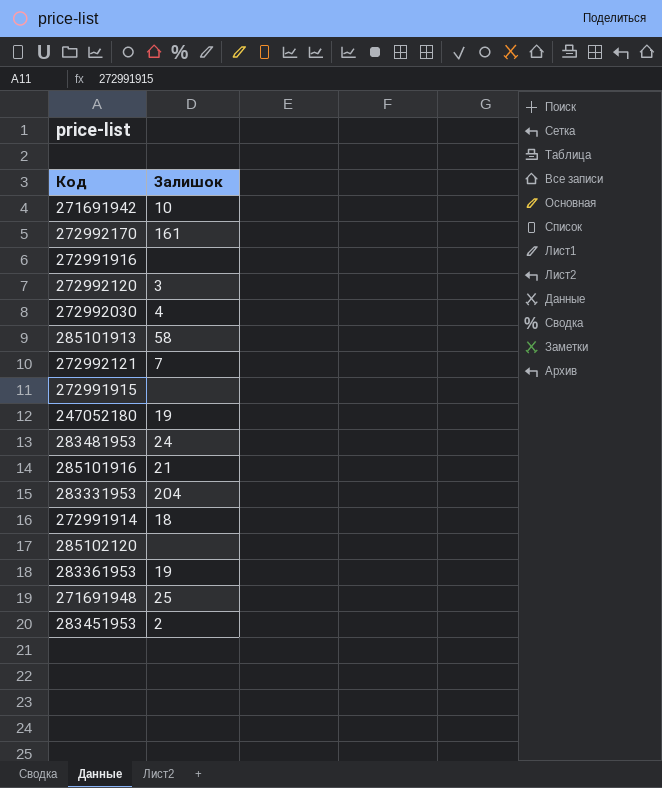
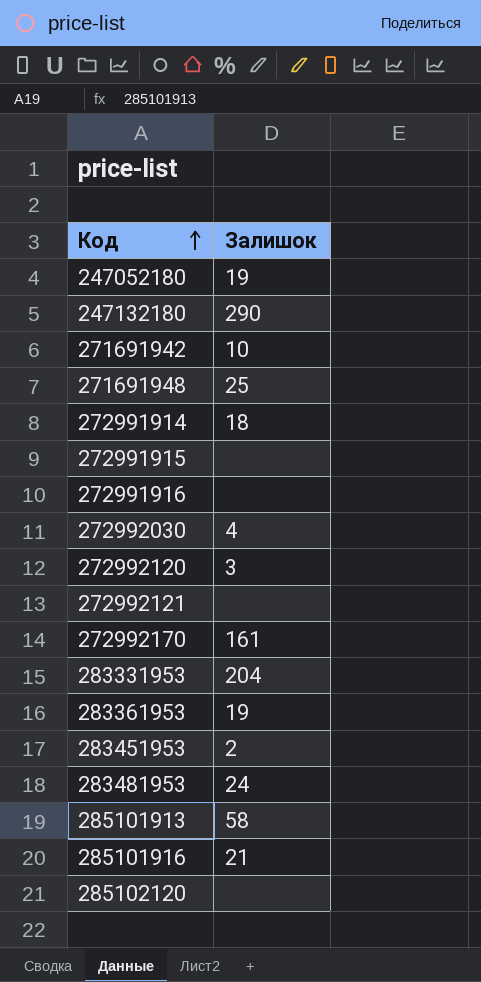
row order: none -> Код ascending
row 247132180: none -> 290
272992121 | Залишок: 7 -> none

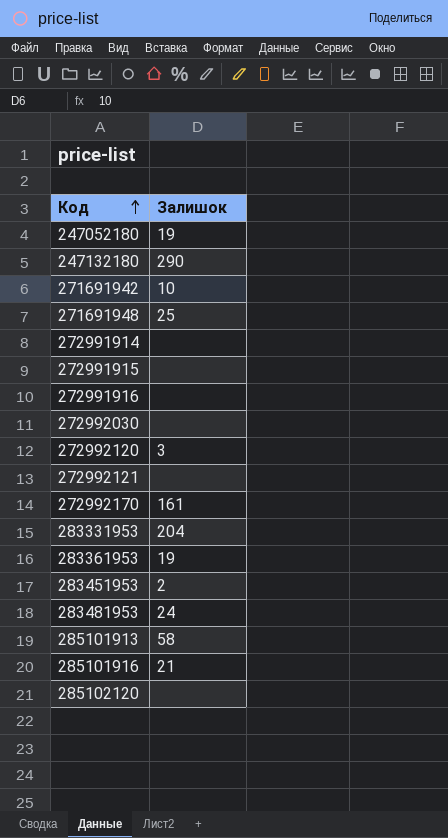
272991914 | Залишок: 18 -> none
272992030 | Залишок: 4 -> none

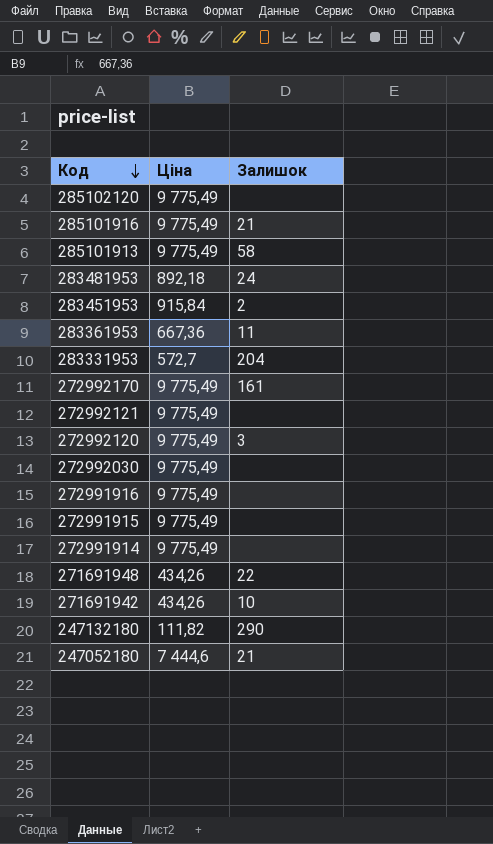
row order: Код ascending -> Код descending
column Ціна | position: none -> 2
283361953 | Залишок: 19 -> 11
271691948 | Залишок: 25 -> 22
247052180 | Залишок: 19 -> 21

